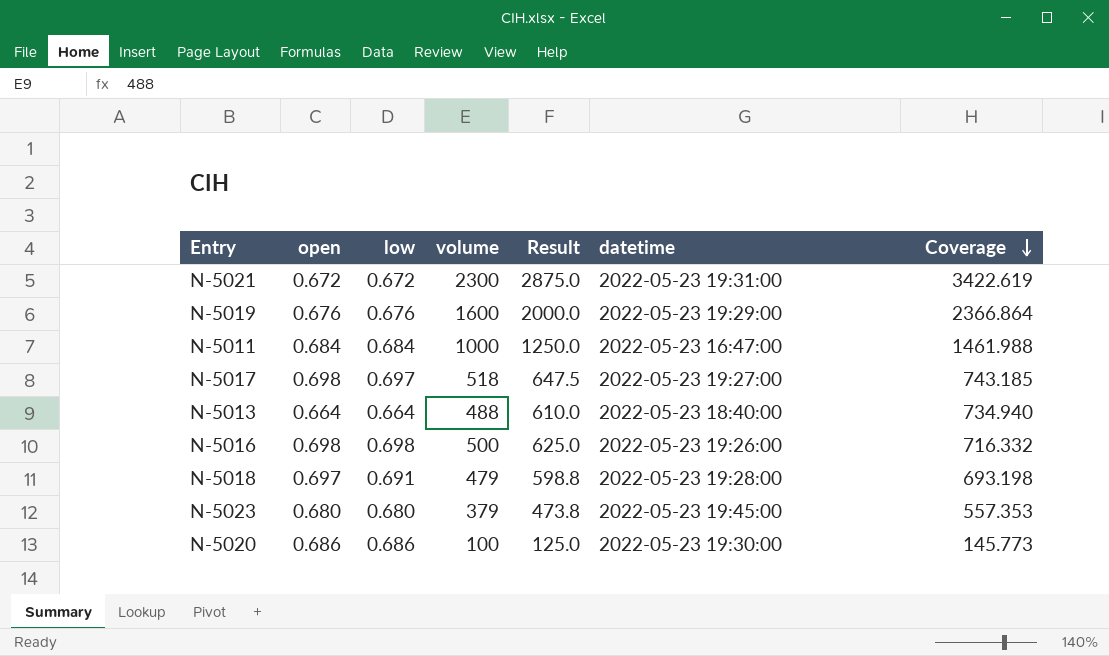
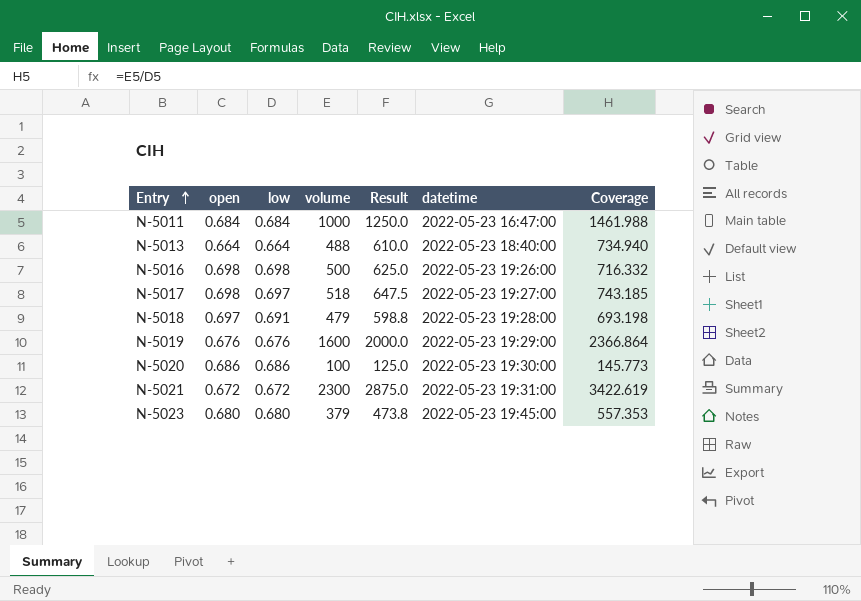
row order: Coverage descending -> Entry ascending

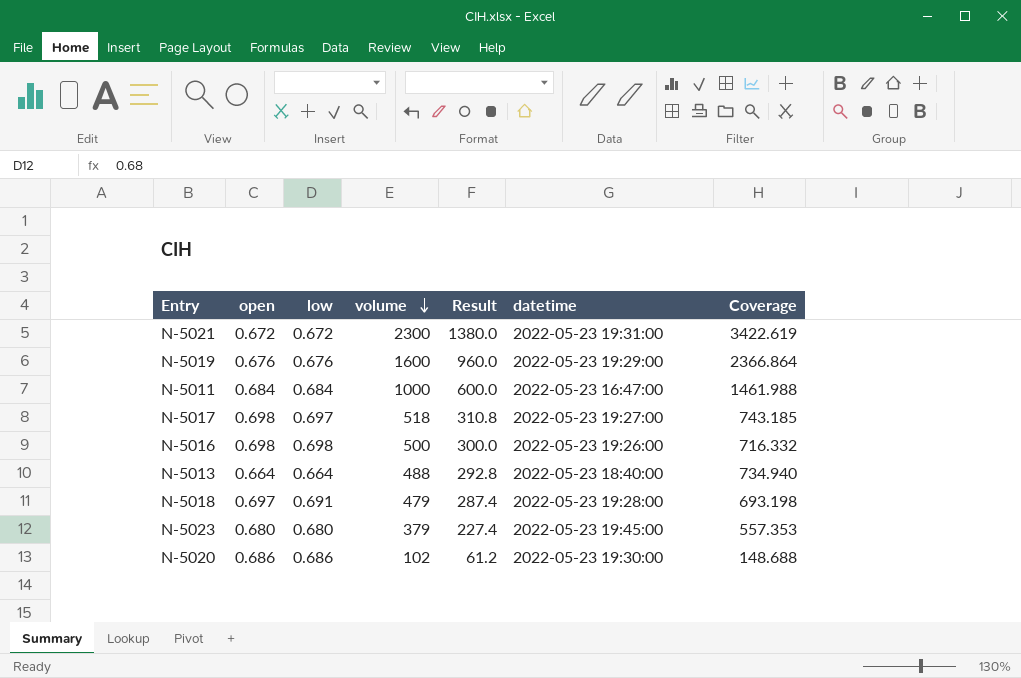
row order: Entry ascending -> volume descending
column Result | formula: [volume] * 1.25 -> [volume] * 0.6
N-5020 | volume: 100 -> 102
N-5020 | Coverage: 145.773 -> 148.688

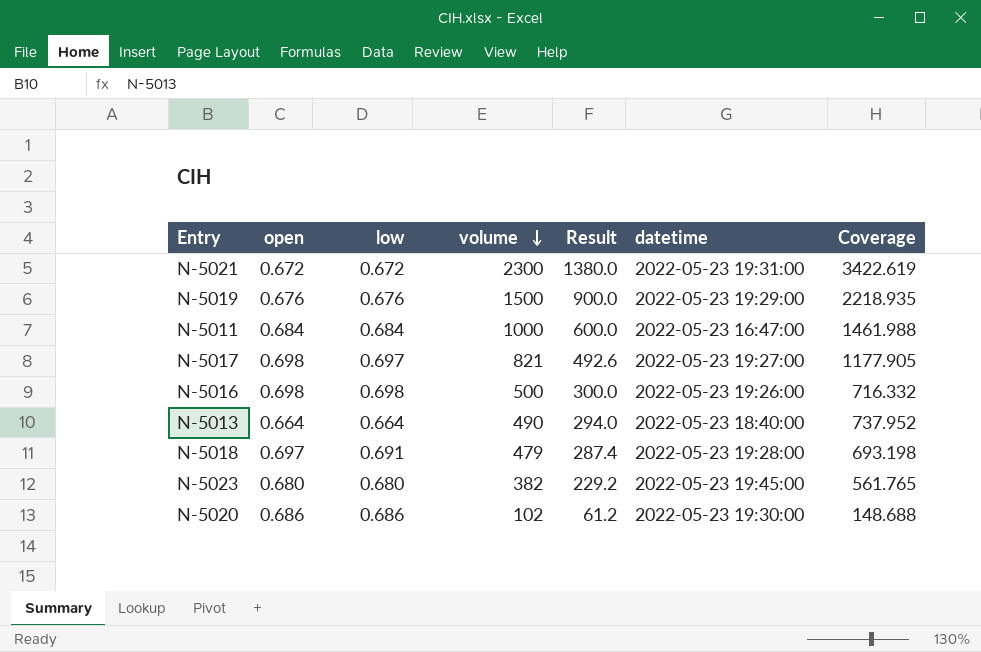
N-5019 | volume: 1600 -> 1500
N-5019 | Result: 960.0 -> 900.0
N-5019 | Coverage: 2366.864 -> 2218.935
N-5017 | volume: 518 -> 821
N-5017 | Result: 310.8 -> 492.6
N-5017 | Coverage: 743.185 -> 1177.905
N-5013 | volume: 488 -> 490
N-5013 | Result: 292.8 -> 294.0
N-5013 | Coverage: 734.940 -> 737.952
N-5023 | volume: 379 -> 382
N-5023 | Result: 227.4 -> 229.2
N-5023 | Coverage: 557.353 -> 561.765

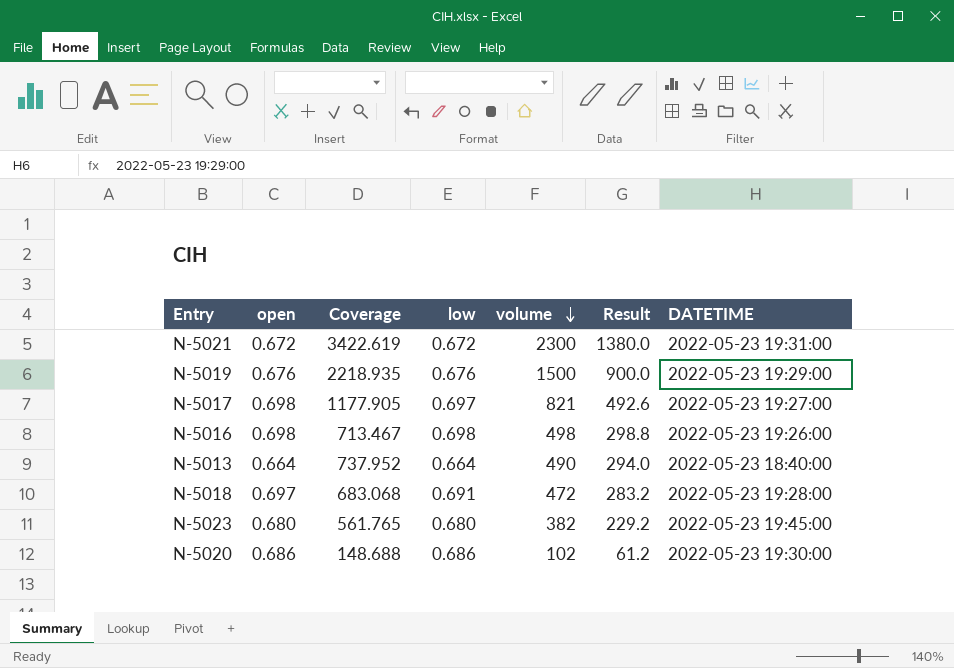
column Coverage | position: 7 -> 3
column name: datetime -> DATETIME
row N-5011: 0.684 | 0.684 | 1000 | 600.0 | 2022-05-23 16:47:00 | 1461.988 -> none
N-5016 | Coverage: 716.332 -> 713.467
N-5016 | volume: 500 -> 498
N-5016 | Result: 300.0 -> 298.8
N-5018 | Coverage: 693.198 -> 683.068
N-5018 | volume: 479 -> 472
N-5018 | Result: 287.4 -> 283.2

